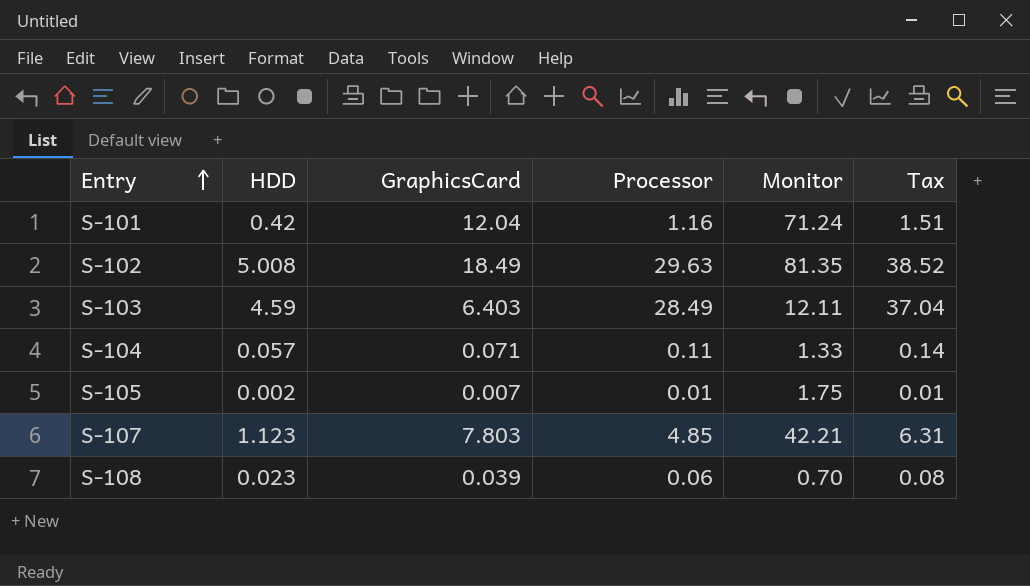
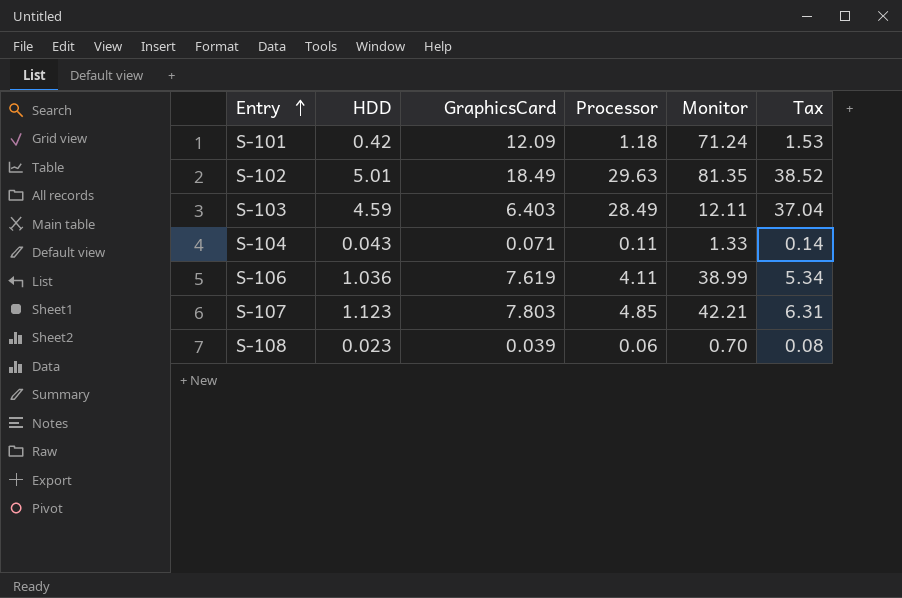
row S-105: 0.002 | 0.007 | 0.01 | 1.75 | 0.01 -> none
S-101 | GraphicsCard: 12.04 -> 12.09
S-101 | Processor: 1.16 -> 1.18
S-101 | Tax: 1.51 -> 1.53
S-102 | HDD: 5.008 -> 5.01
S-104 | HDD: 0.057 -> 0.043
row S-106: none -> 1.036 | 7.619 | 4.11 | 38.99 | 5.34

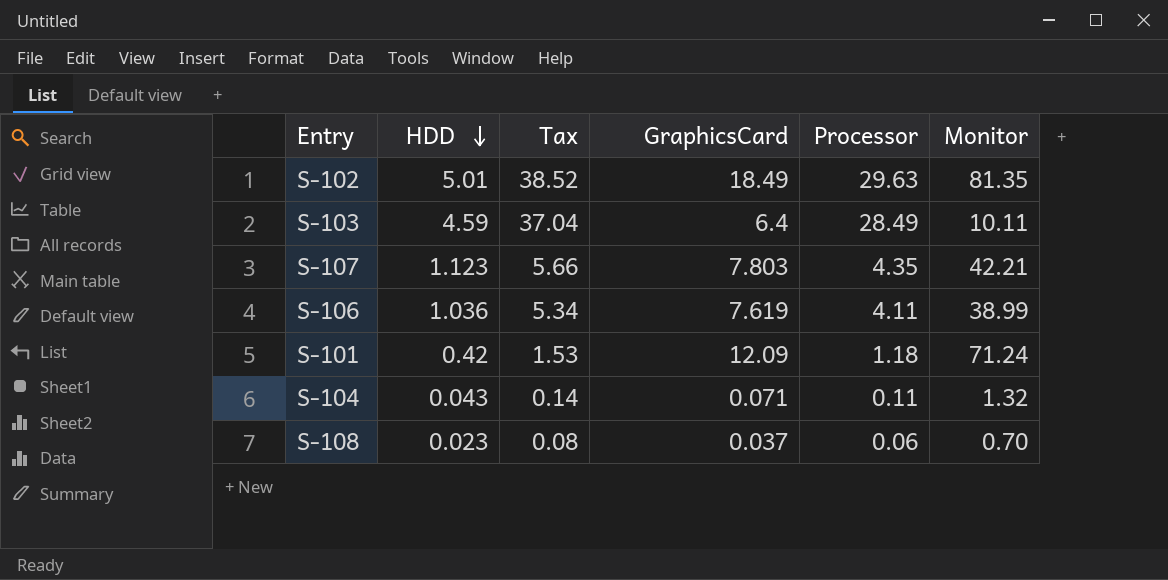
row order: Entry ascending -> HDD descending
column Tax | position: 6 -> 3
S-103 | GraphicsCard: 6.403 -> 6.4
S-103 | Monitor: 12.11 -> 10.11
S-107 | Tax: 6.31 -> 5.66
S-107 | Processor: 4.85 -> 4.35
S-104 | Monitor: 1.33 -> 1.32
S-108 | GraphicsCard: 0.039 -> 0.037

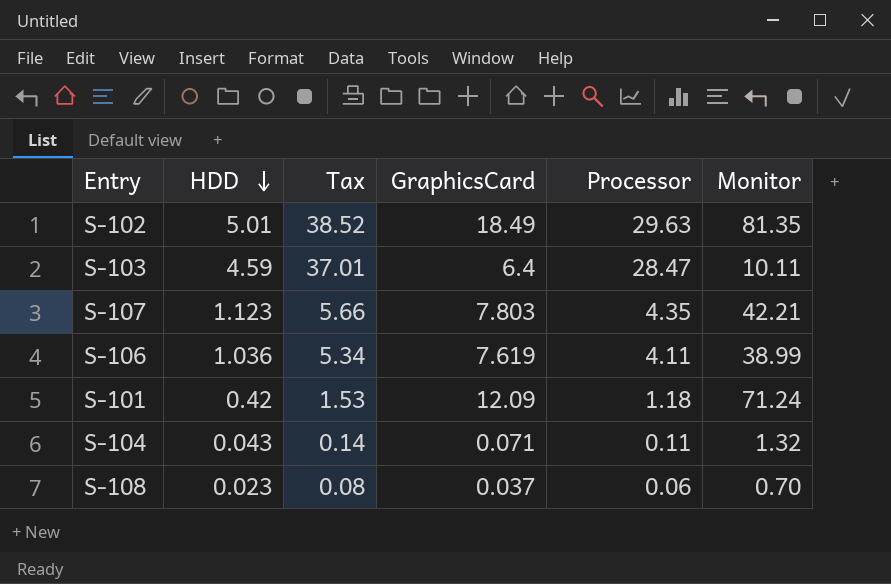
S-103 | Tax: 37.04 -> 37.01
S-103 | Processor: 28.49 -> 28.47

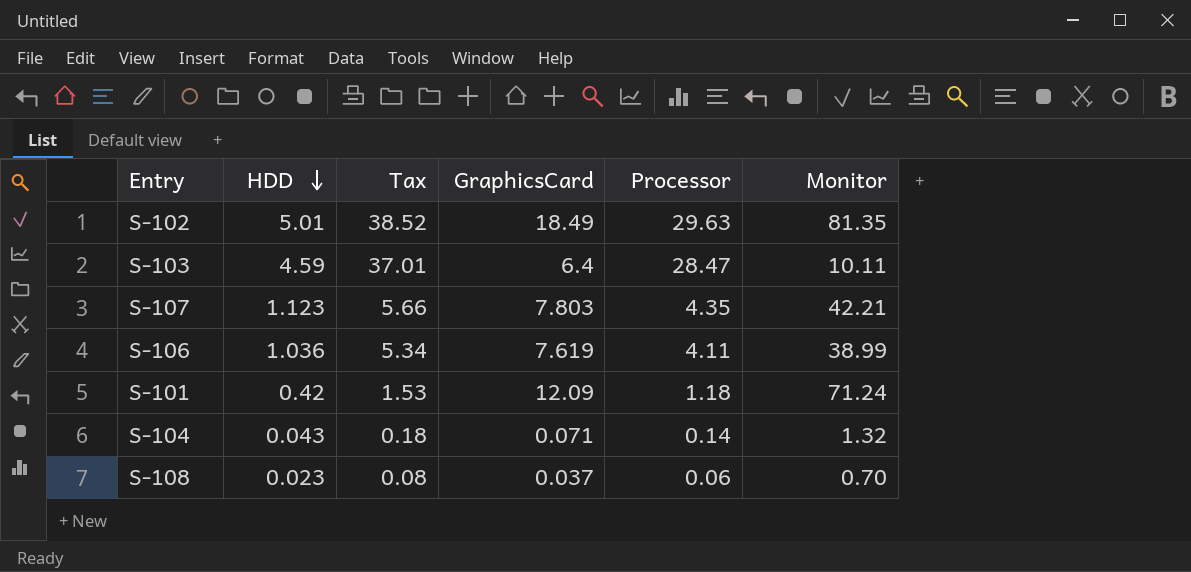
S-104 | Tax: 0.14 -> 0.18
S-104 | Processor: 0.11 -> 0.14

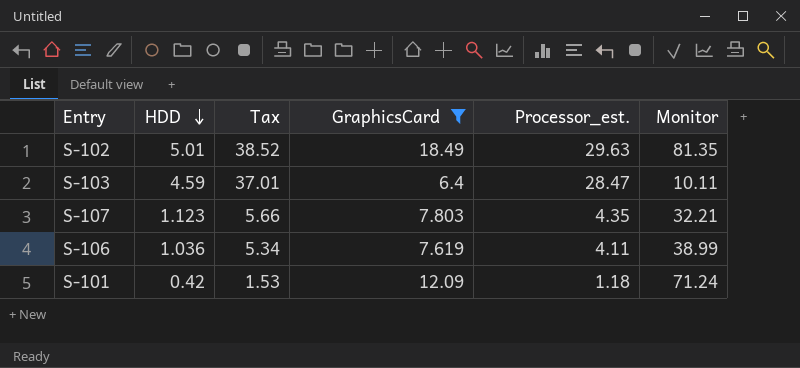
filter: none -> GraphicsCard >= 6.4
column name: Processor -> Processor_est.
S-107 | Monitor: 42.21 -> 32.21

